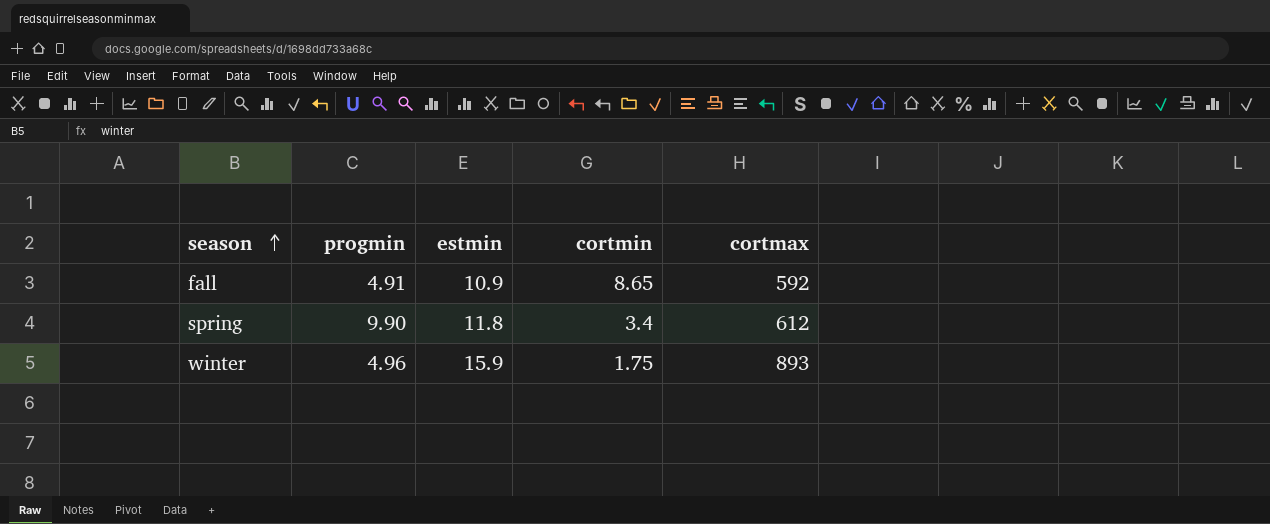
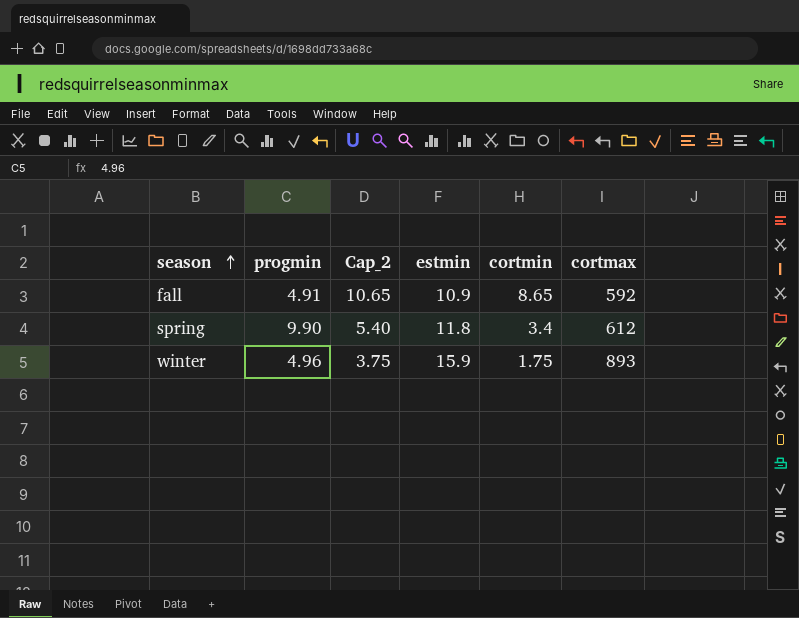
column Cap_2 | formula: none -> [cortmin] + 2

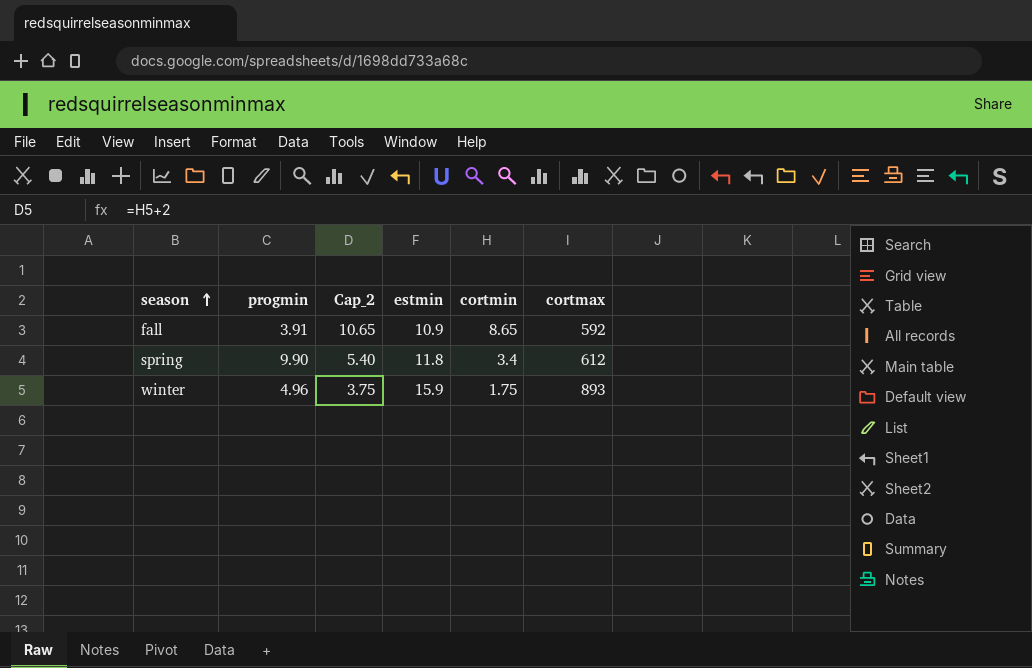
fall | progmin: 4.91 -> 3.91

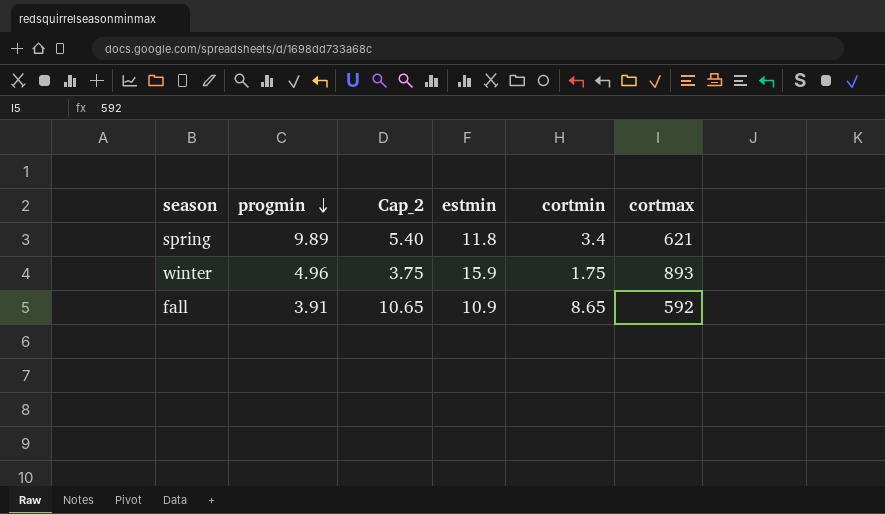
row order: season ascending -> progmin descending
spring | progmin: 9.90 -> 9.89
spring | cortmax: 612 -> 621

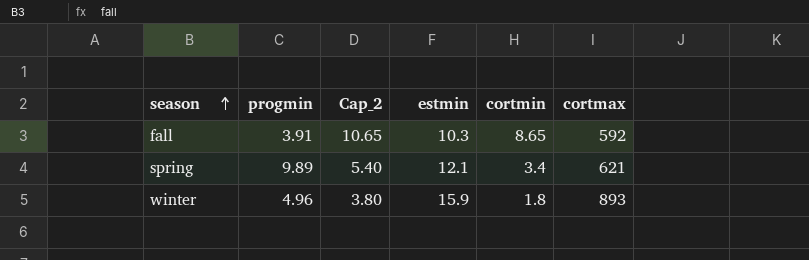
row order: progmin descending -> season ascending
fall | estmin: 10.9 -> 10.3
spring | estmin: 11.8 -> 12.1
winter | Cap_2: 3.75 -> 3.80
winter | cortmin: 1.75 -> 1.8

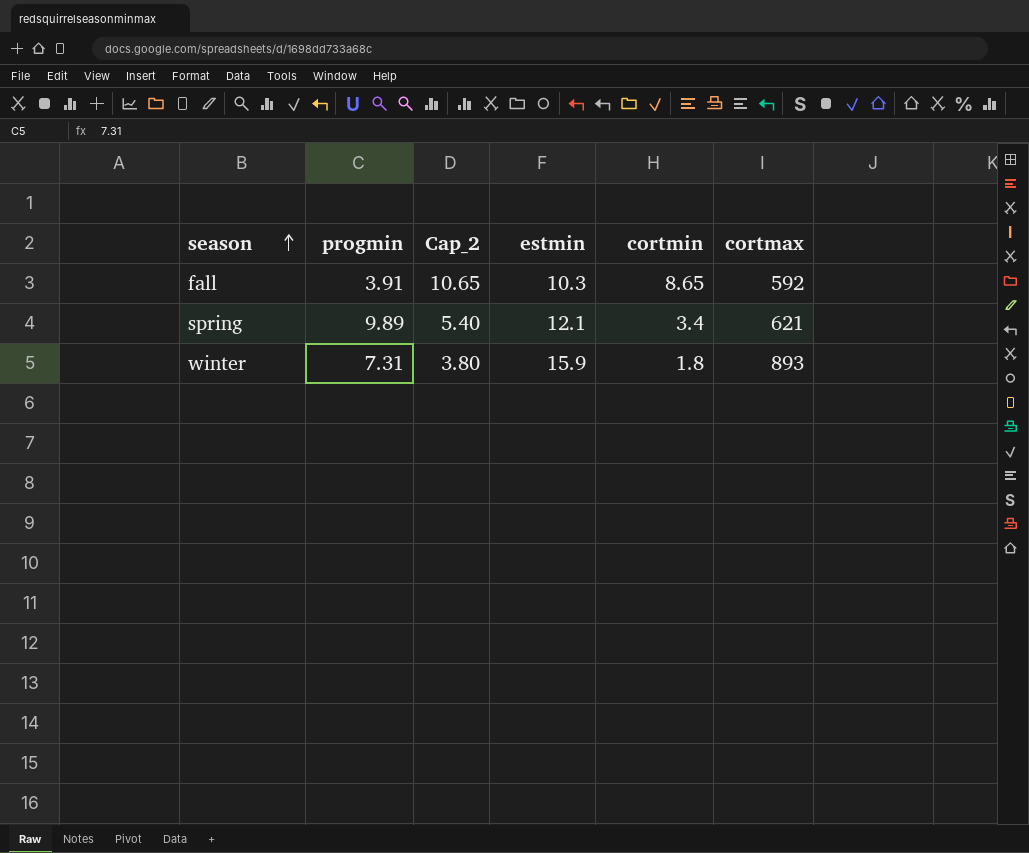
winter | progmin: 4.96 -> 7.31

